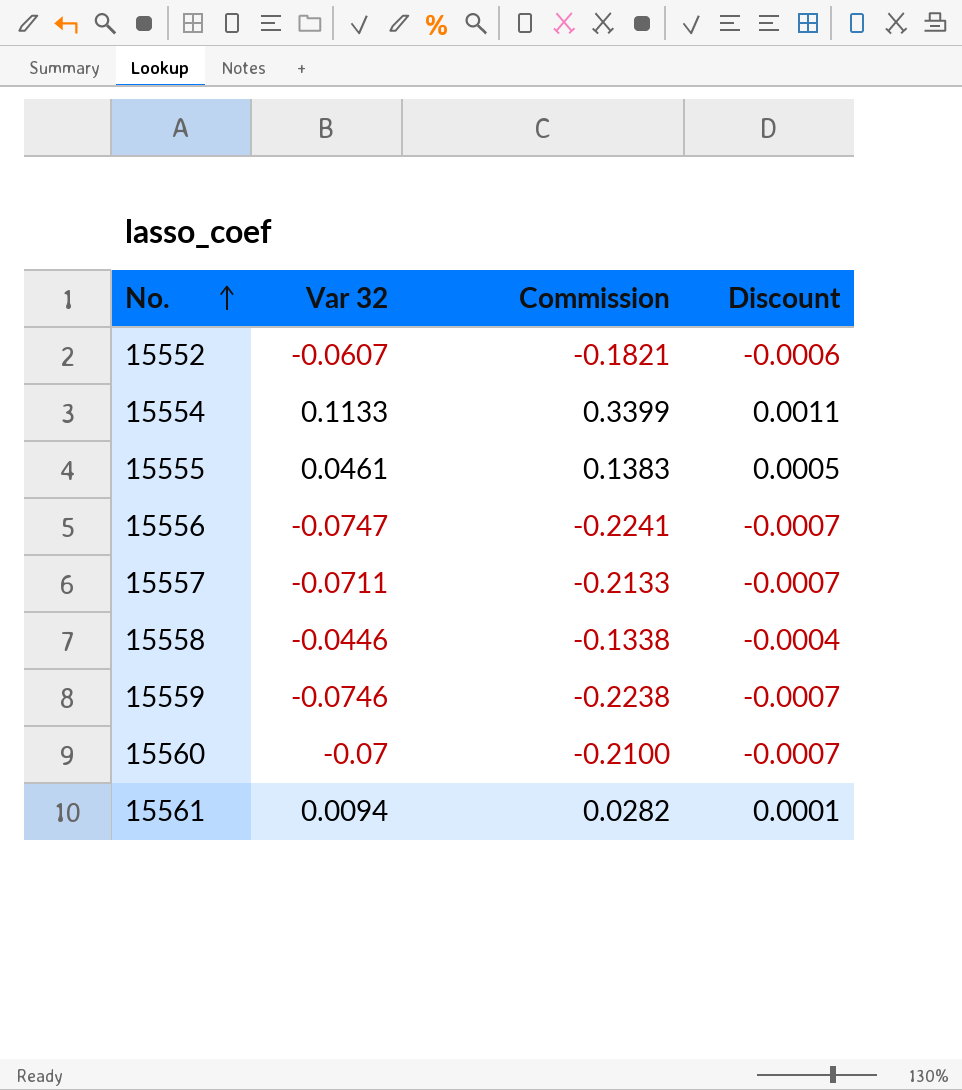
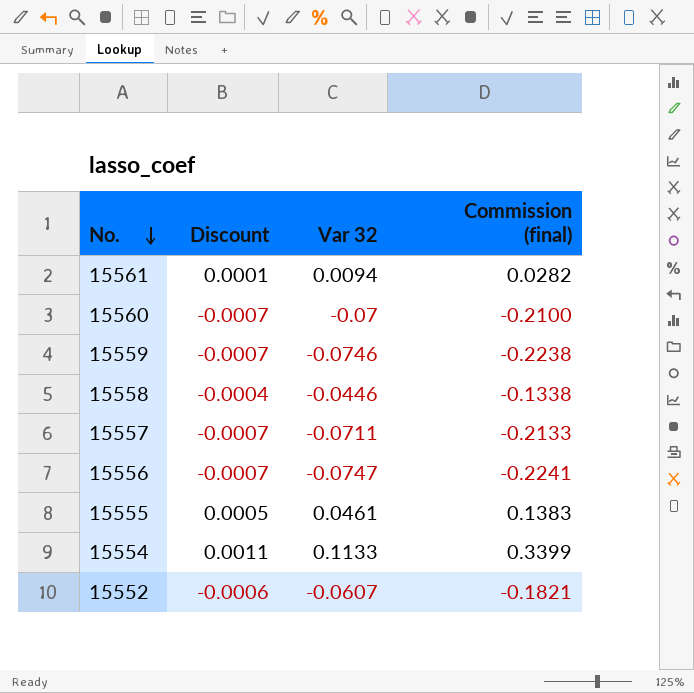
row order: No. ascending -> No. descending
column Discount | position: 4 -> 2
column name: Commission -> Commission (final)

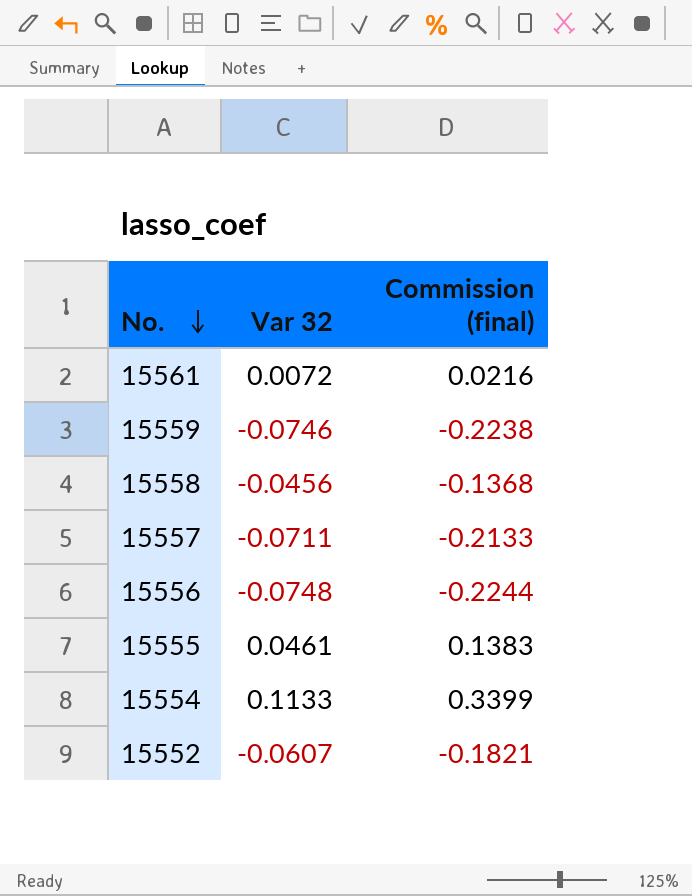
column Discount | formula: [Var 32] * 0.01 -> none
row 15560: -0.0007 | -0.07 | -0.2100 -> none
15561 | Var 32: 0.0094 -> 0.0072
15561 | Commission (final): 0.0282 -> 0.0216
15558 | Var 32: -0.0446 -> -0.0456
15558 | Commission (final): -0.1338 -> -0.1368
15556 | Var 32: -0.0747 -> -0.0748
15556 | Commission (final): -0.2241 -> -0.2244

